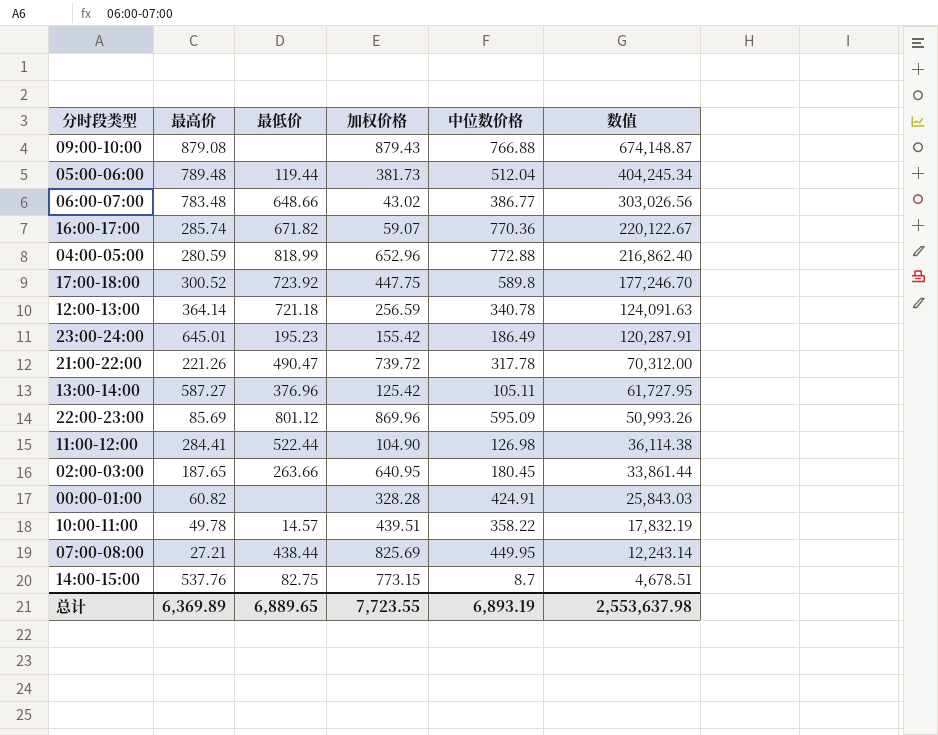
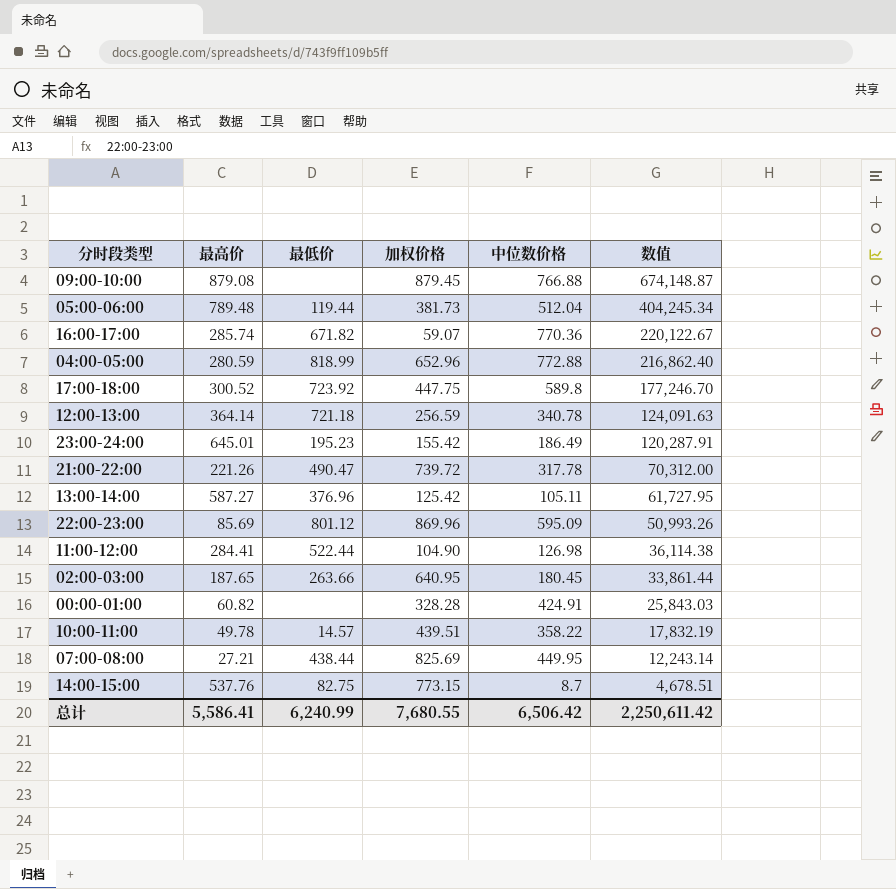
row 06:00-07:00: 783.48 | 648.66 | 43.02 | 386.77 | 303,026.56 -> none
09:00-10:00 | 加权价格: 879.43 -> 879.45
总计 | 最高价: 6,369.89 -> 5,586.41
总计 | 最低价: 6,889.65 -> 6,240.99
总计 | 加权价格: 7,723.55 -> 7,680.55
总计 | 中位数价格: 6,893.19 -> 6,506.42
总计 | 数值: 2,553,637.98 -> 2,250,611.42

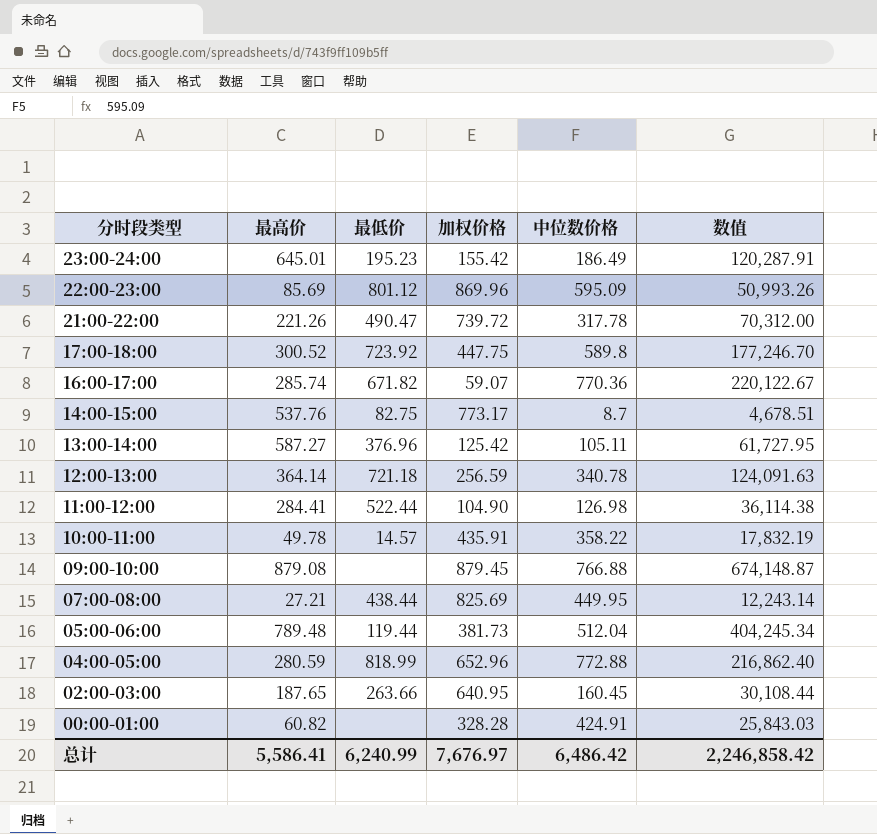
row order: 数值 descending -> 分时段类型 descending
14:00-15:00 | 加权价格: 773.15 -> 773.17
10:00-11:00 | 加权价格: 439.51 -> 435.91
02:00-03:00 | 中位数价格: 180.45 -> 160.45
02:00-03:00 | 数值: 33,861.44 -> 30,108.44
总计 | 加权价格: 7,680.55 -> 7,676.97
总计 | 中位数价格: 6,506.42 -> 6,486.42
总计 | 数值: 2,250,611.42 -> 2,246,858.42

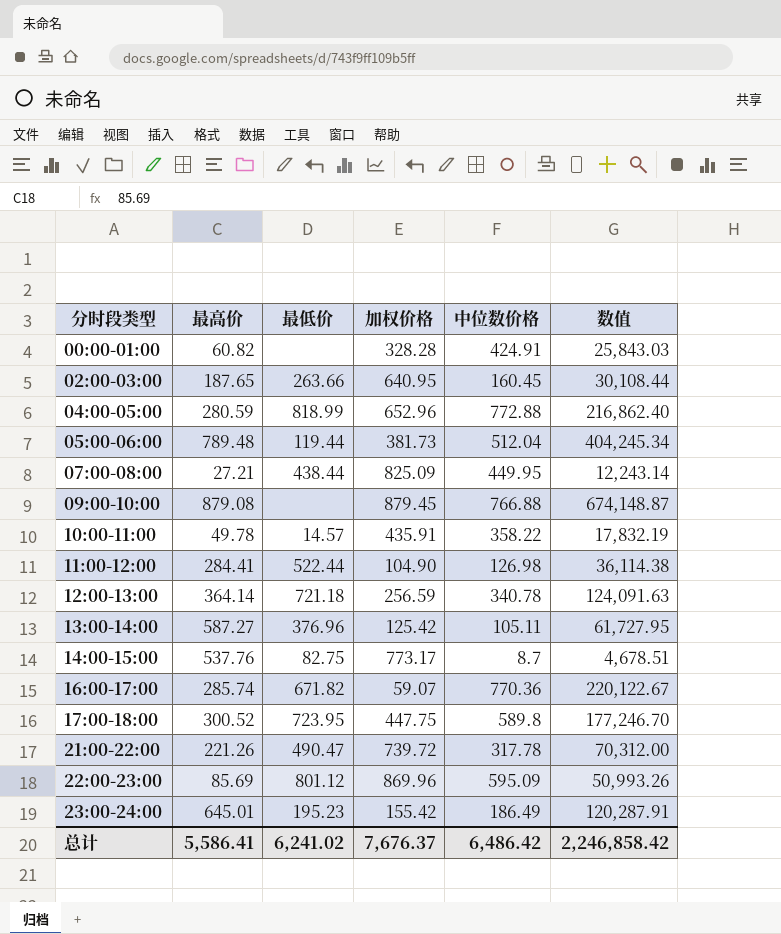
row order: 分时段类型 descending -> 分时段类型 ascending
07:00-08:00 | 加权价格: 825.69 -> 825.09
17:00-18:00 | 最低价: 723.92 -> 723.95
总计 | 最低价: 6,240.99 -> 6,241.02
总计 | 加权价格: 7,676.97 -> 7,676.37

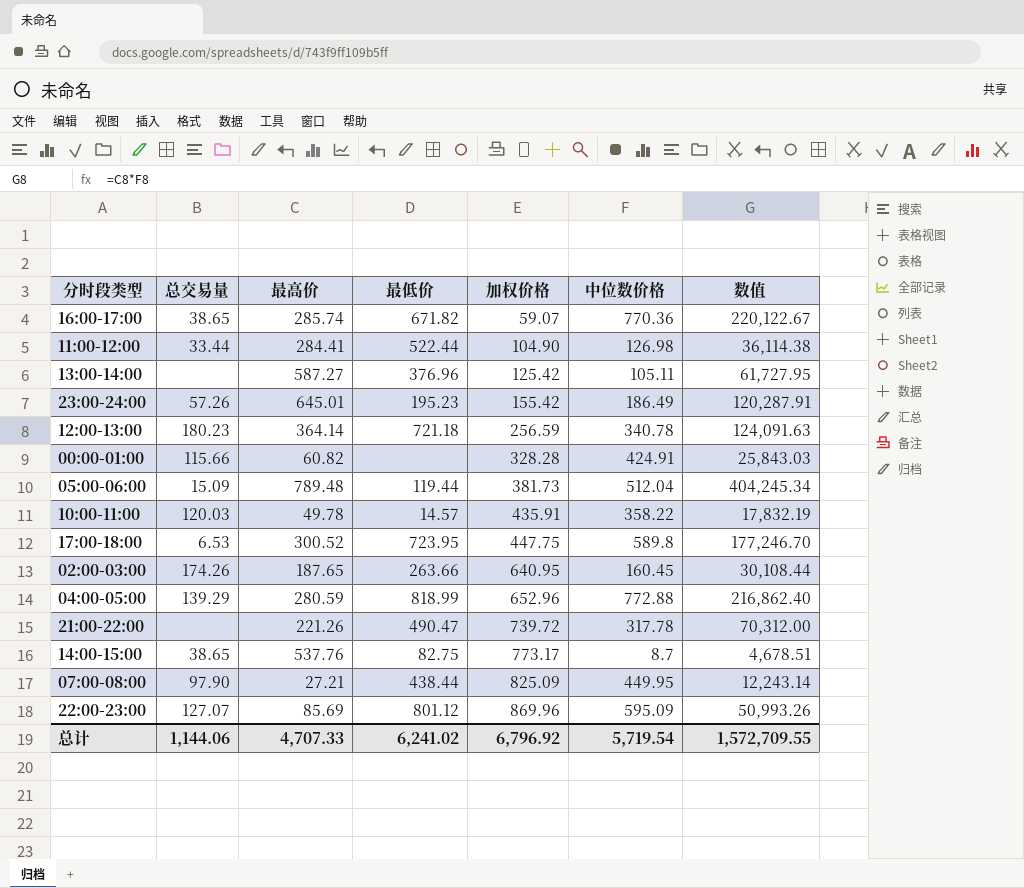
row order: 分时段类型 ascending -> 加权价格 ascending
column 总交易量 | position: none -> 2
row 09:00-10:00: 879.08 | none | 879.45 | 766.88 | 674,148.87 -> none
总计 | 最高价: 5,586.41 -> 4,707.33
总计 | 加权价格: 7,676.37 -> 6,796.92
总计 | 中位数价格: 6,486.42 -> 5,719.54
总计 | 数值: 2,246,858.42 -> 1,572,709.55

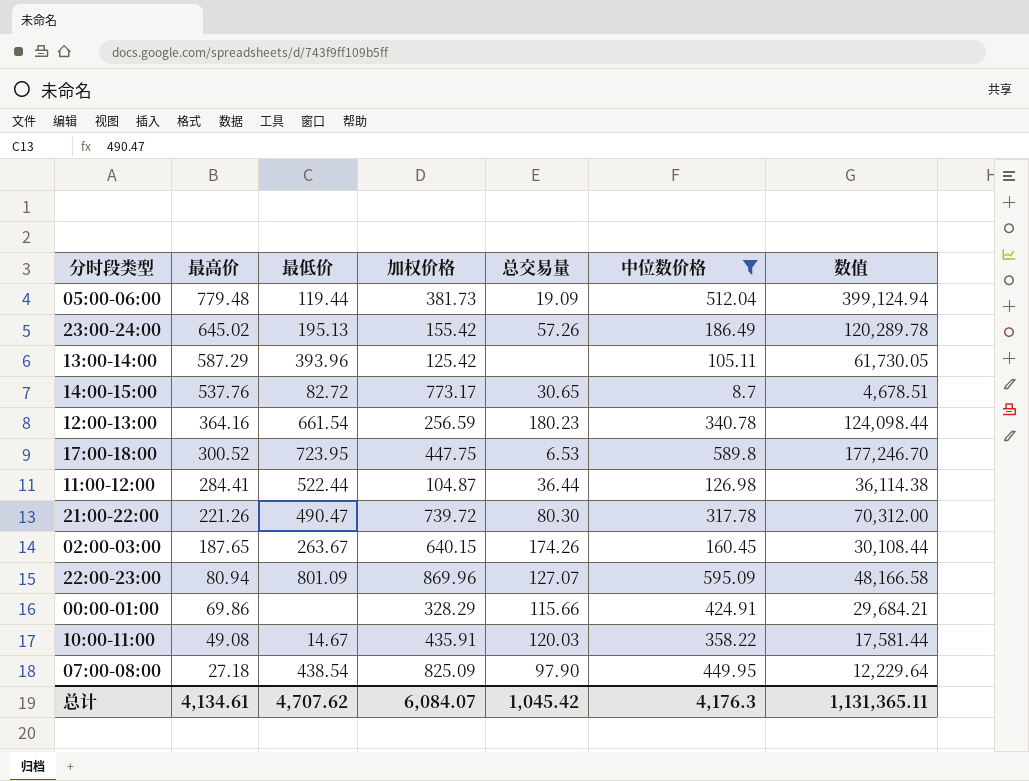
filter: none -> 中位数价格 <= 595.09
row order: 加权价格 ascending -> 最高价 descending
column 总交易量 | position: 2 -> 5
05:00-06:00 | 最高价: 789.48 -> 779.48
05:00-06:00 | 总交易量: 15.09 -> 19.09
05:00-06:00 | 数值: 404,245.34 -> 399,124.94
23:00-24:00 | 最高价: 645.01 -> 645.02
23:00-24:00 | 最低价: 195.23 -> 195.13
23:00-24:00 | 数值: 120,287.91 -> 120,289.78
13:00-14:00 | 最高价: 587.27 -> 587.29
13:00-14:00 | 最低价: 376.96 -> 393.96
13:00-14:00 | 数值: 61,727.95 -> 61,730.05
14:00-15:00 | 最低价: 82.75 -> 82.72
14:00-15:00 | 总交易量: 38.65 -> 30.65
12:00-13:00 | 最高价: 364.14 -> 364.16
12:00-13:00 | 最低价: 721.18 -> 661.54
12:00-13:00 | 数值: 124,091.63 -> 124,098.44
11:00-12:00 | 加权价格: 104.90 -> 104.87
11:00-12:00 | 总交易量: 33.44 -> 36.44
21:00-22:00 | 总交易量: none -> 80.30
02:00-03:00 | 最低价: 263.66 -> 263.67
02:00-03:00 | 加权价格: 640.95 -> 640.15
22:00-23:00 | 最高价: 85.69 -> 80.94
22:00-23:00 | 最低价: 801.12 -> 801.09
22:00-23:00 | 数值: 50,993.26 -> 48,166.58
00:00-01:00 | 最高价: 60.82 -> 69.86
00:00-01:00 | 加权价格: 328.28 -> 328.29
00:00-01:00 | 数值: 25,843.03 -> 29,684.21
10:00-11:00 | 最高价: 49.78 -> 49.08
10:00-11:00 | 最低价: 14.57 -> 14.67
10:00-11:00 | 数值: 17,832.19 -> 17,581.44
07:00-08:00 | 最高价: 27.21 -> 27.18
07:00-08:00 | 最低价: 438.44 -> 438.54
07:00-08:00 | 数值: 12,243.14 -> 12,229.64
总计 | 最高价: 4,707.33 -> 4,134.61
总计 | 最低价: 6,241.02 -> 4,707.62
总计 | 加权价格: 6,796.92 -> 6,084.07
总计 | 总交易量: 1,144.06 -> 1,045.42
总计 | 中位数价格: 5,719.54 -> 4,176.3
总计 | 数值: 1,572,709.55 -> 1,131,365.11

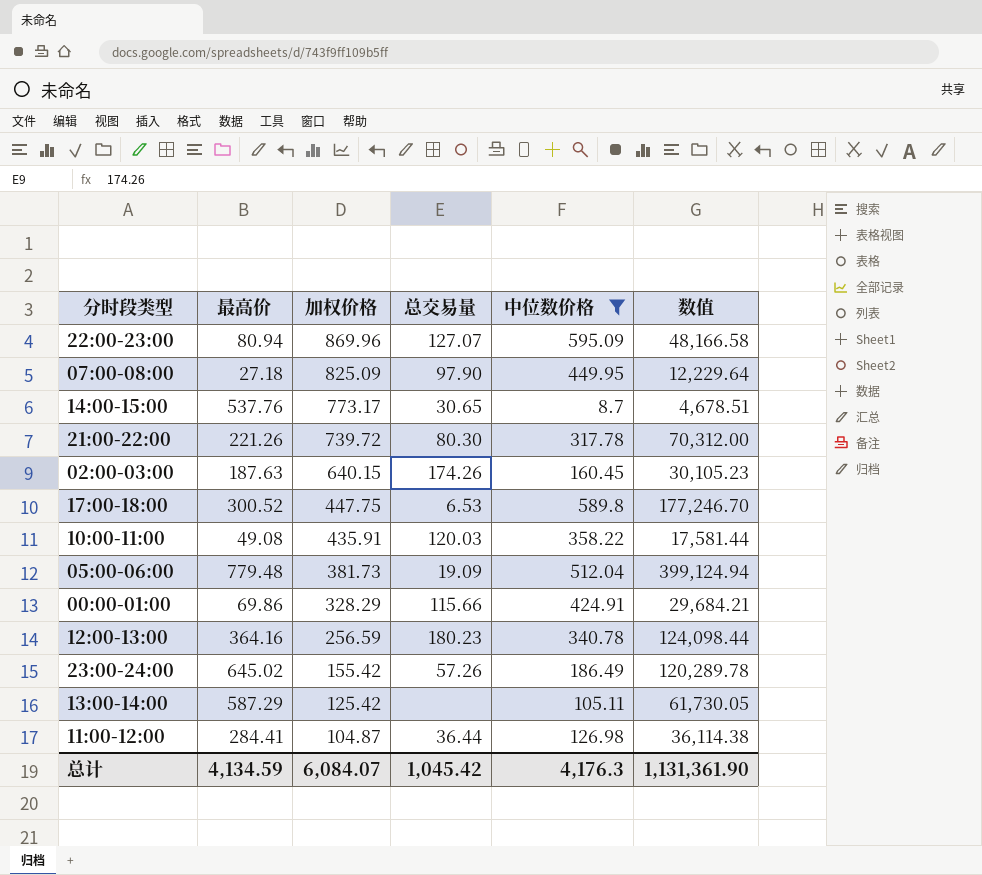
row order: 最高价 descending -> 加权价格 descending
column 最低价 | position: 3 -> none
02:00-03:00 | 最高价: 187.65 -> 187.63
02:00-03:00 | 数值: 30,108.44 -> 30,105.23
总计 | 最高价: 4,134.61 -> 4,134.59
总计 | 数值: 1,131,365.11 -> 1,131,361.90

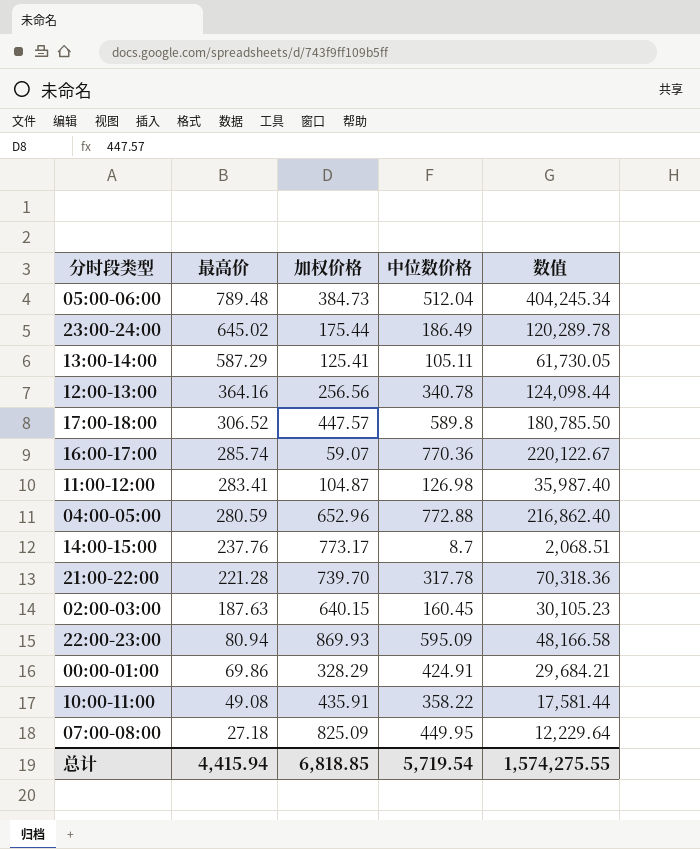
filter: 中位数价格 <= 595.09 -> none
row order: 加权价格 descending -> 最高价 descending
column 总交易量 | position: 4 -> none
05:00-06:00 | 最高价: 779.48 -> 789.48
05:00-06:00 | 加权价格: 381.73 -> 384.73
05:00-06:00 | 数值: 399,124.94 -> 404,245.34
23:00-24:00 | 加权价格: 155.42 -> 175.44
13:00-14:00 | 加权价格: 125.42 -> 125.41
12:00-13:00 | 加权价格: 256.59 -> 256.56
17:00-18:00 | 最高价: 300.52 -> 306.52
17:00-18:00 | 加权价格: 447.75 -> 447.57
17:00-18:00 | 数值: 177,246.70 -> 180,785.50
11:00-12:00 | 最高价: 284.41 -> 283.41
11:00-12:00 | 数值: 36,114.38 -> 35,987.40
14:00-15:00 | 最高价: 537.76 -> 237.76
14:00-15:00 | 数值: 4,678.51 -> 2,068.51
21:00-22:00 | 最高价: 221.26 -> 221.28
21:00-22:00 | 加权价格: 739.72 -> 739.70
21:00-22:00 | 数值: 70,312.00 -> 70,318.36
22:00-23:00 | 加权价格: 869.96 -> 869.93
总计 | 最高价: 4,134.59 -> 4,415.94
总计 | 加权价格: 6,084.07 -> 6,818.85
总计 | 中位数价格: 4,176.3 -> 5,719.54
总计 | 数值: 1,131,361.90 -> 1,574,275.55

